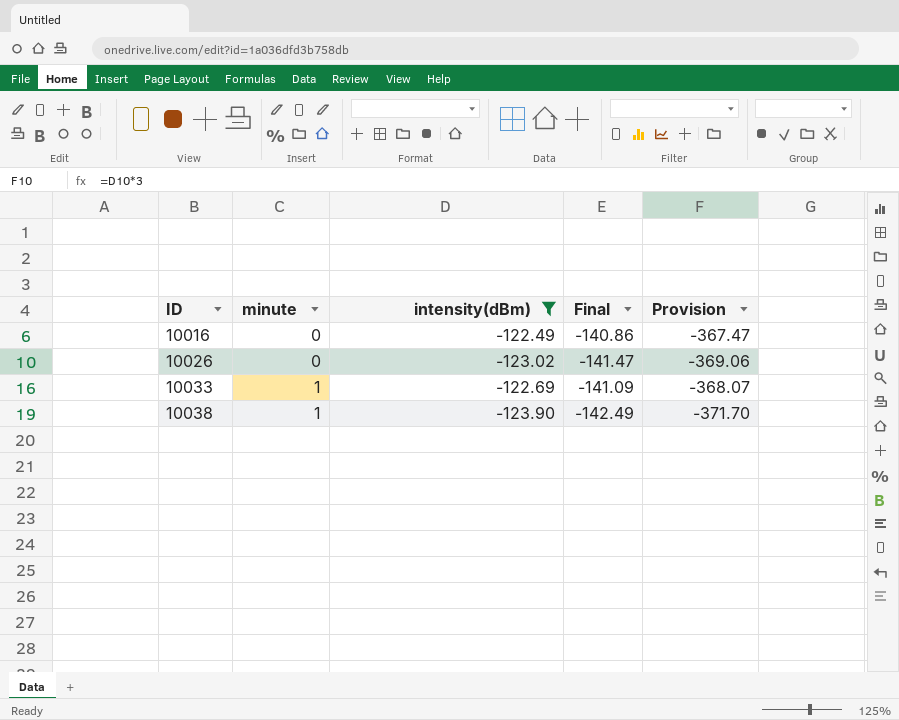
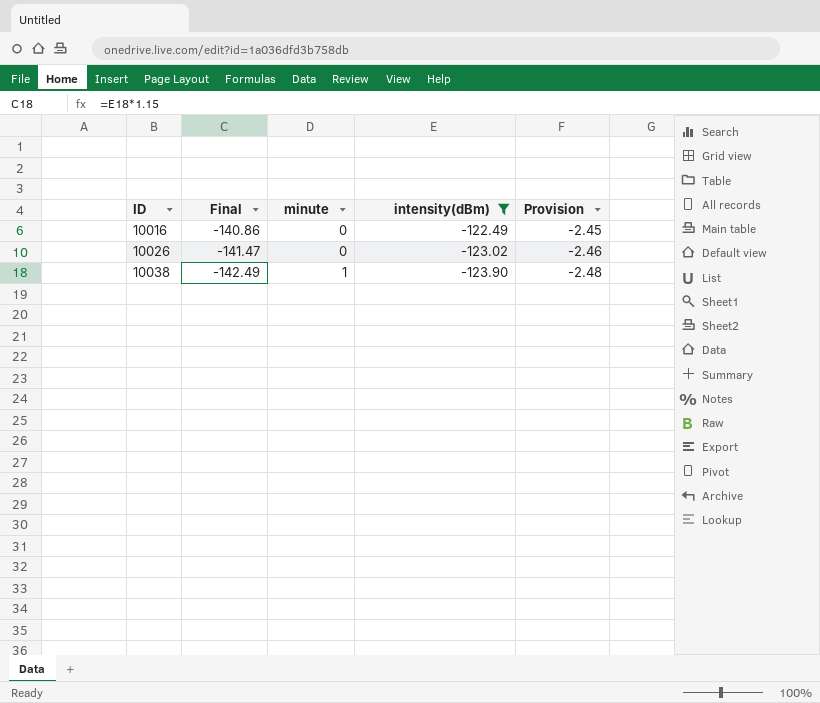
column Final | position: 4 -> 2
column Provision | formula: [intensity(dBm)] * 3 -> [intensity(dBm)] * 0.02
row 10033: 1 | -122.69 | -141.09 | -368.07 -> none

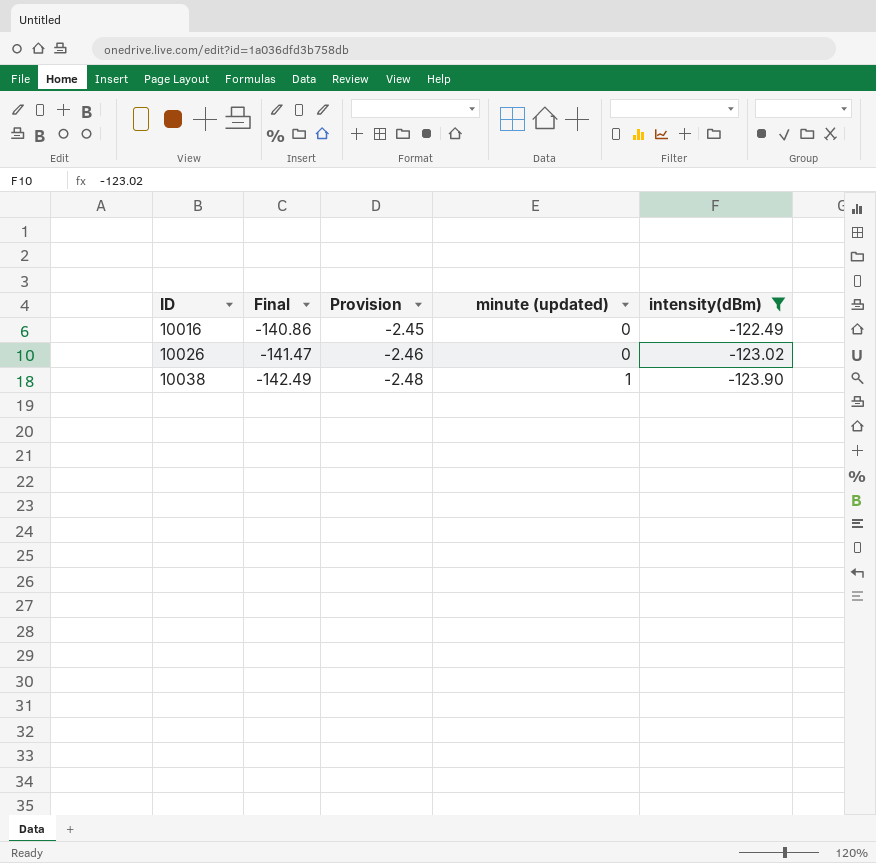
column Provision | position: 5 -> 3
column name: minute -> minute (updated)

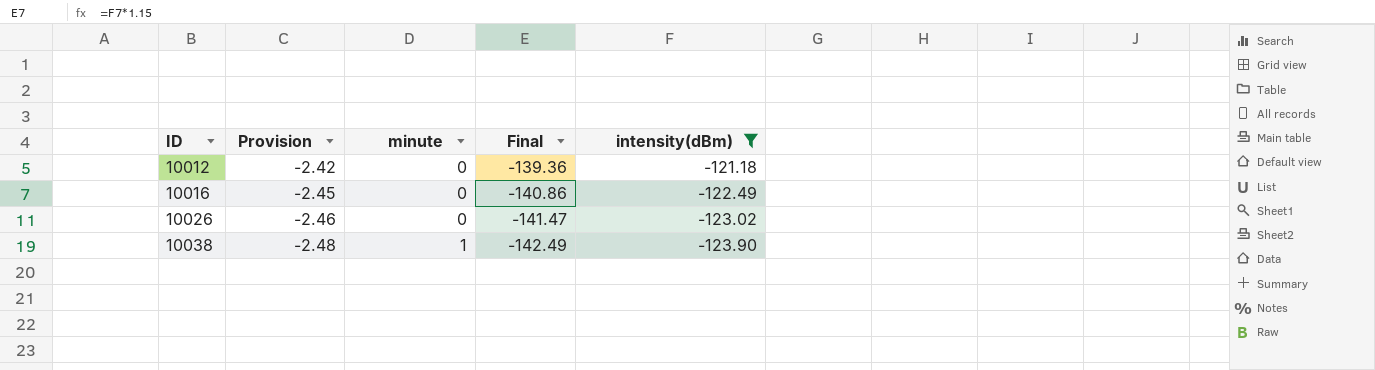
column name: minute (updated) -> minute
column Final | position: 2 -> 4
row 10012: none -> -2.42 | 0 | -139.36 | -121.18

